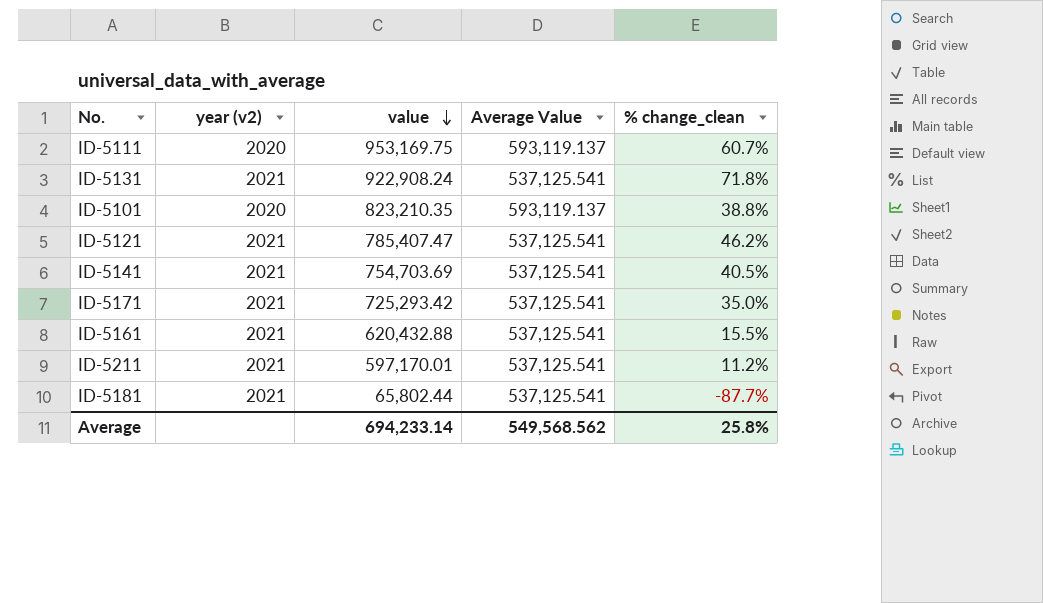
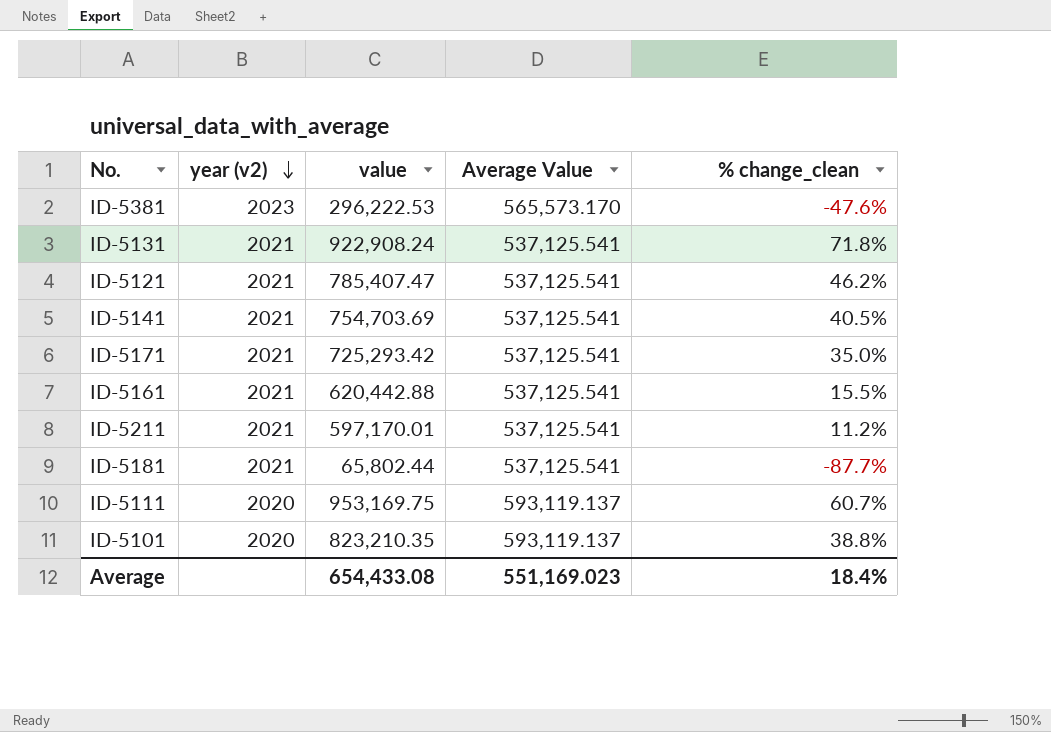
row order: value descending -> year (v2) descending
row ID-5381: none -> 2023 | 296,222.53 | 565,573.170 | -47.6%
ID-5161 | value: 620,432.88 -> 620,442.88
Average | value: 694,233.14 -> 654,433.08
Average | Average Value: 549,568.562 -> 551,169.023
Average | % change_clean: 25.8% -> 18.4%

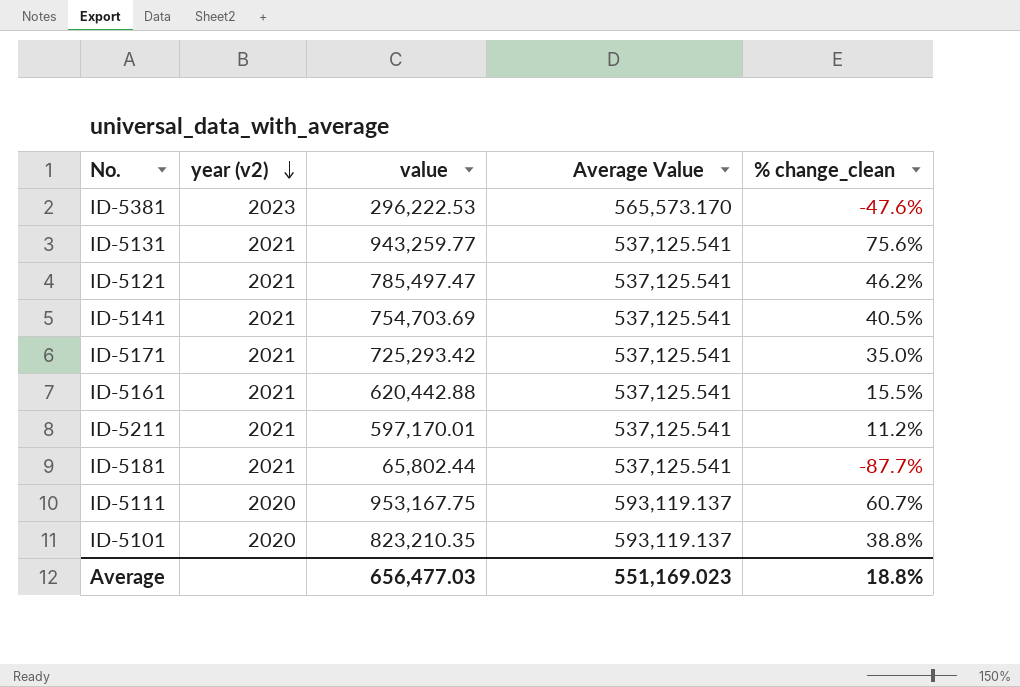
ID-5131 | value: 922,908.24 -> 943,259.77
ID-5131 | % change_clean: 71.8% -> 75.6%
ID-5121 | value: 785,407.47 -> 785,497.47
ID-5111 | value: 953,169.75 -> 953,167.75
Average | value: 654,433.08 -> 656,477.03
Average | % change_clean: 18.4% -> 18.8%

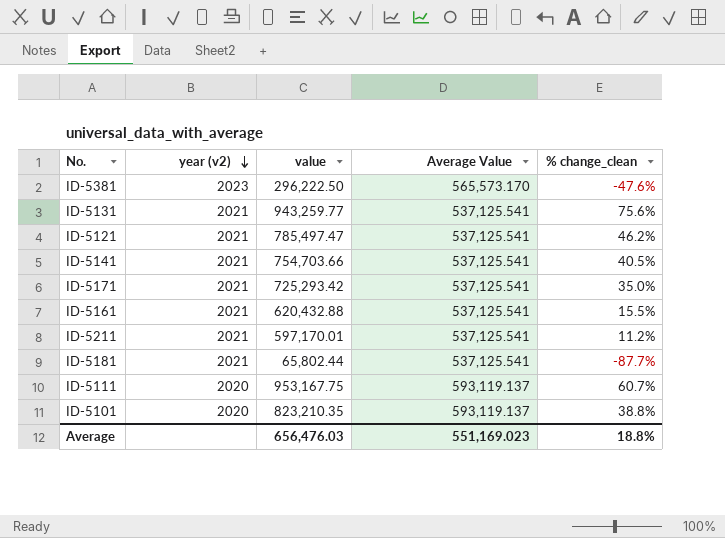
ID-5381 | value: 296,222.53 -> 296,222.50
ID-5141 | value: 754,703.69 -> 754,703.66
ID-5161 | value: 620,442.88 -> 620,432.88
Average | value: 656,477.03 -> 656,476.03

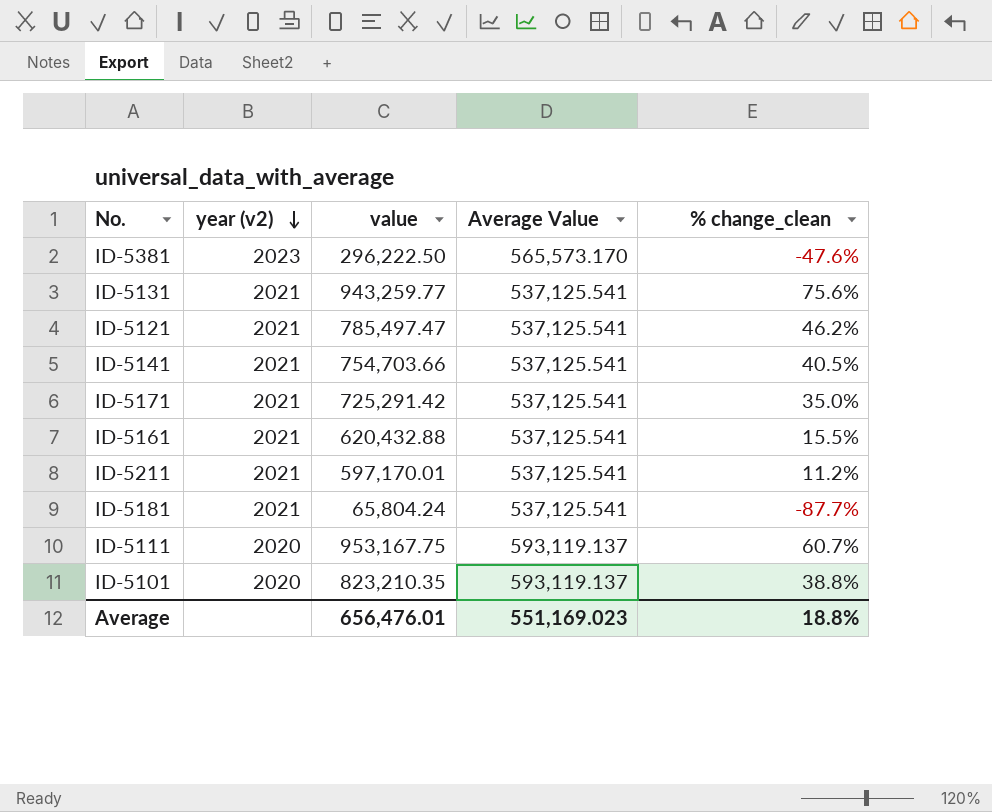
ID-5171 | value: 725,293.42 -> 725,291.42
ID-5181 | value: 65,802.44 -> 65,804.24
Average | value: 656,476.03 -> 656,476.01

